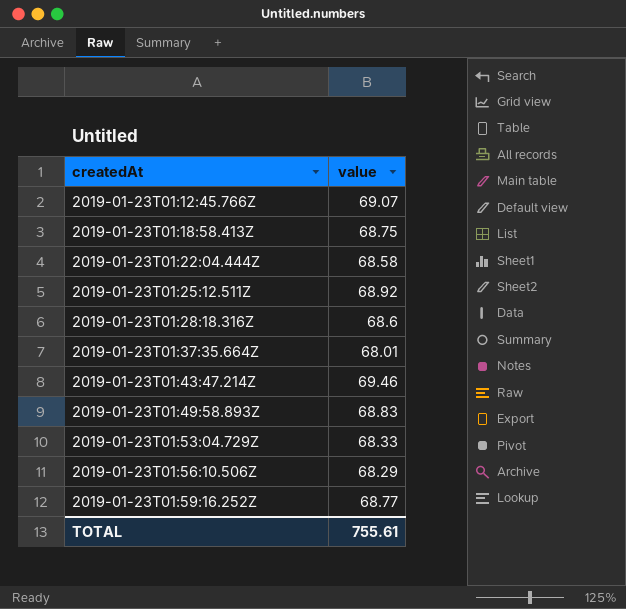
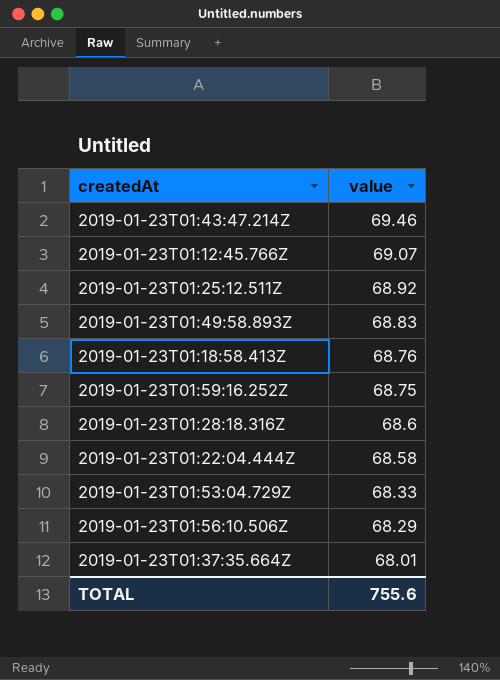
row order: createdAt ascending -> value descending
2019-01-23T01:18:58.413Z | value: 68.75 -> 68.76
2019-01-23T01:59:16.252Z | value: 68.77 -> 68.75
TOTAL | value: 755.61 -> 755.6

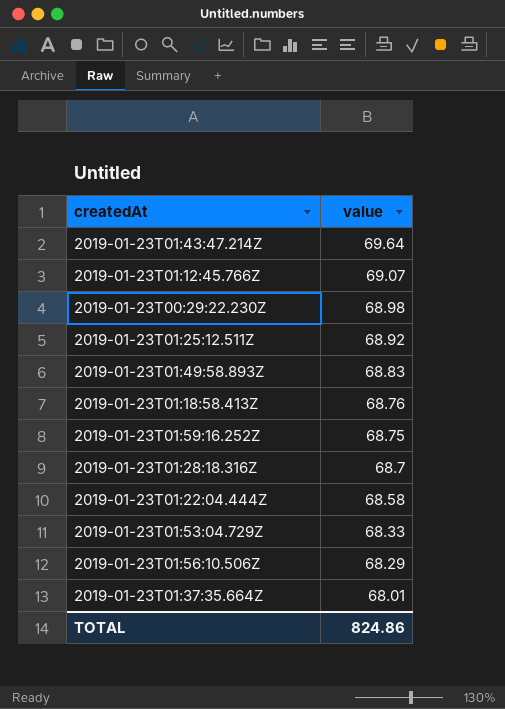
2019-01-23T01:43:47.214Z | value: 69.46 -> 69.64
row 2019-01-23T00:29:22.230Z: none -> 68.98
2019-01-23T01:28:18.316Z | value: 68.6 -> 68.7
TOTAL | value: 755.6 -> 824.86

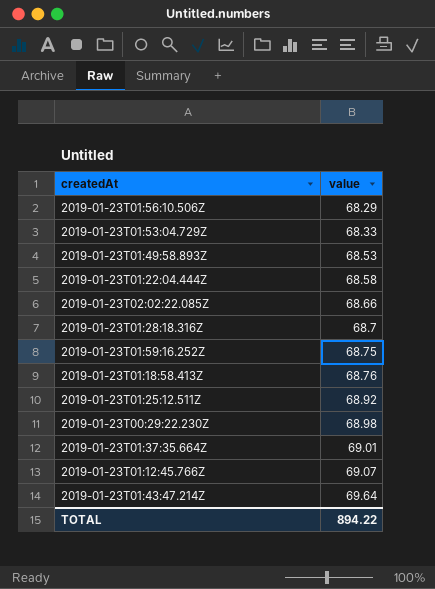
row order: value descending -> value ascending
2019-01-23T01:49:58.893Z | value: 68.83 -> 68.53
row 2019-01-23T02:02:22.085Z: none -> 68.66
2019-01-23T01:37:35.664Z | value: 68.01 -> 69.01
TOTAL | value: 824.86 -> 894.22

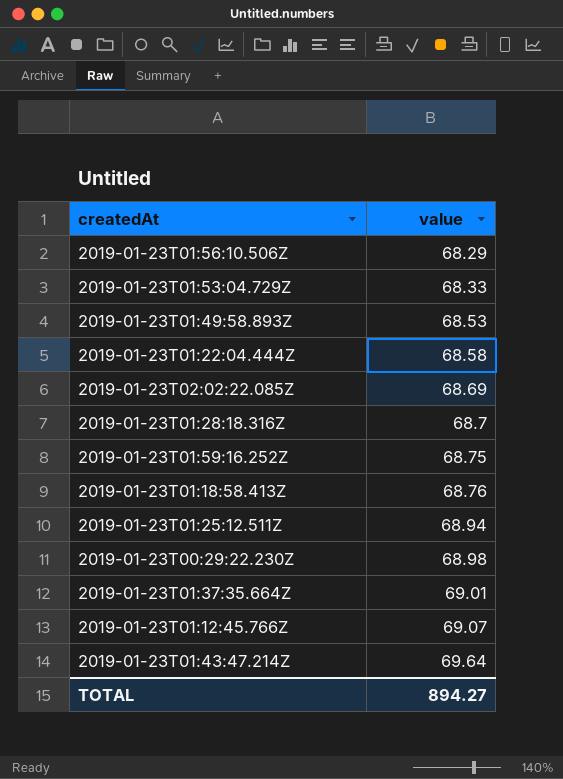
2019-01-23T02:02:22.085Z | value: 68.66 -> 68.69
2019-01-23T01:25:12.511Z | value: 68.92 -> 68.94
TOTAL | value: 894.22 -> 894.27

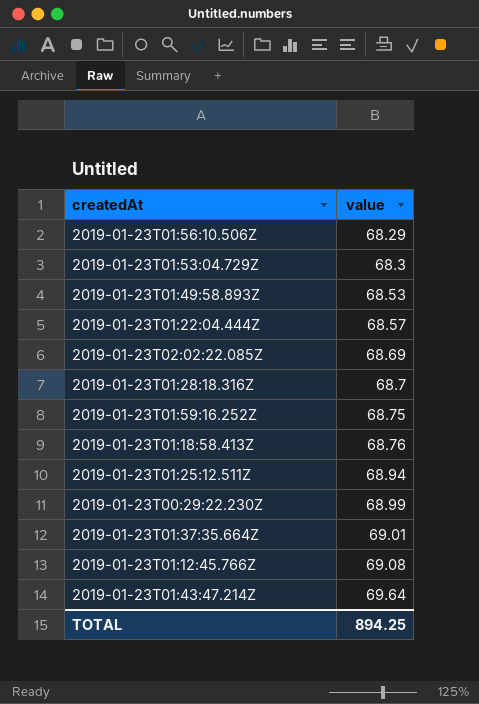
2019-01-23T01:53:04.729Z | value: 68.33 -> 68.3
2019-01-23T01:22:04.444Z | value: 68.58 -> 68.57
2019-01-23T00:29:22.230Z | value: 68.98 -> 68.99
2019-01-23T01:12:45.766Z | value: 69.07 -> 69.08
TOTAL | value: 894.27 -> 894.25

